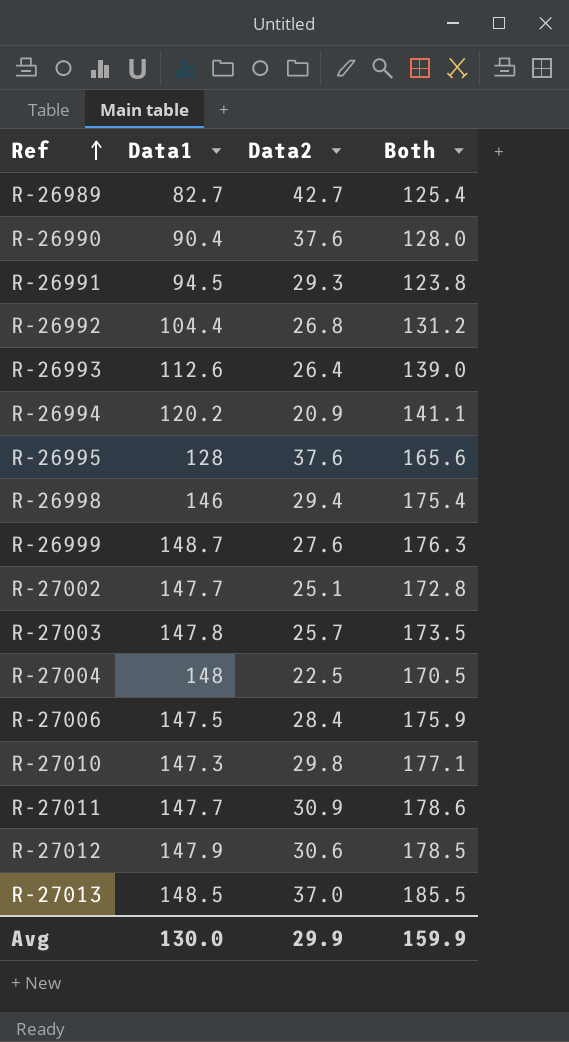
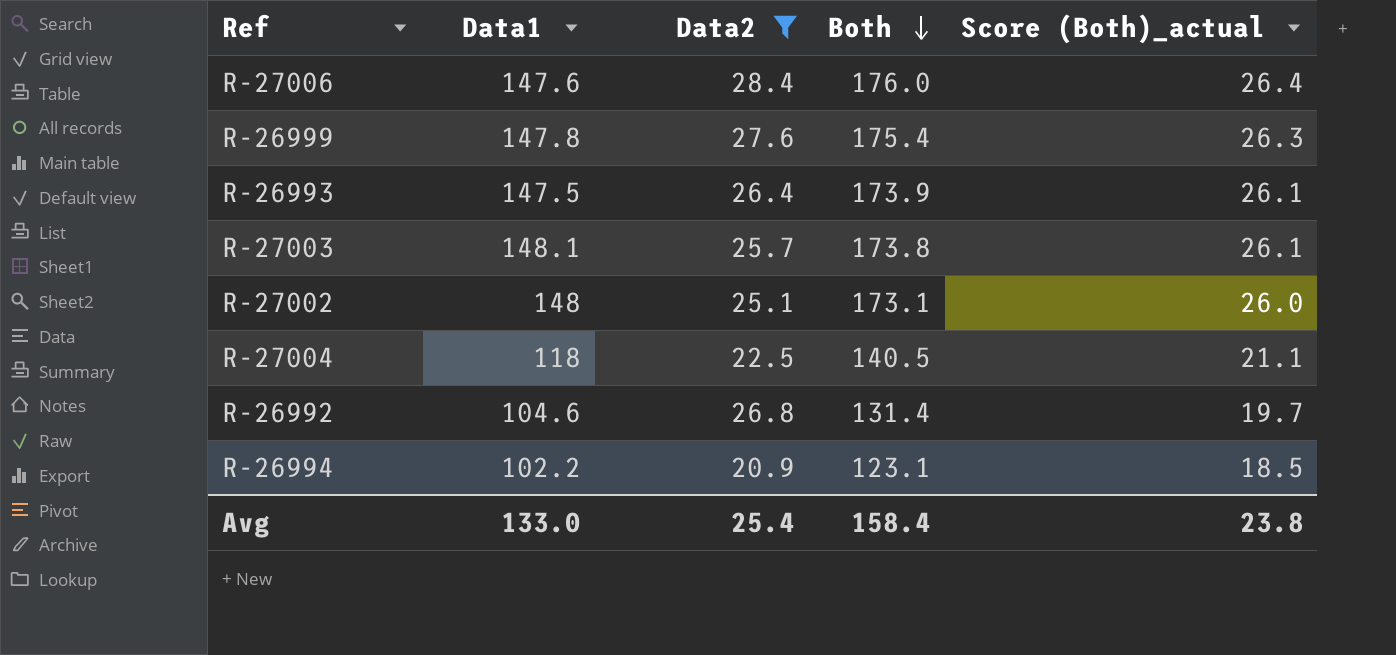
filter: none -> Data2 <= 28.4
row order: Ref ascending -> Both descending
column Score (Both)_actual | formula: none -> [Both] * 0.15
R-27006 | Data1: 147.5 -> 147.6
R-27006 | Both: 175.9 -> 176.0
R-26999 | Data1: 148.7 -> 147.8
R-26999 | Both: 176.3 -> 175.4
R-26993 | Data1: 112.6 -> 147.5
R-26993 | Both: 139.0 -> 173.9
R-27003 | Data1: 147.8 -> 148.1
R-27003 | Both: 173.5 -> 173.8
R-27002 | Data1: 147.7 -> 148
R-27002 | Both: 172.8 -> 173.1
R-27004 | Data1: 148 -> 118
R-27004 | Both: 170.5 -> 140.5
R-26992 | Data1: 104.4 -> 104.6
R-26992 | Both: 131.2 -> 131.4
R-26994 | Data1: 120.2 -> 102.2
R-26994 | Both: 141.1 -> 123.1
Avg | Data1: 130.0 -> 133.0
Avg | Data2: 29.9 -> 25.4
Avg | Both: 159.9 -> 158.4

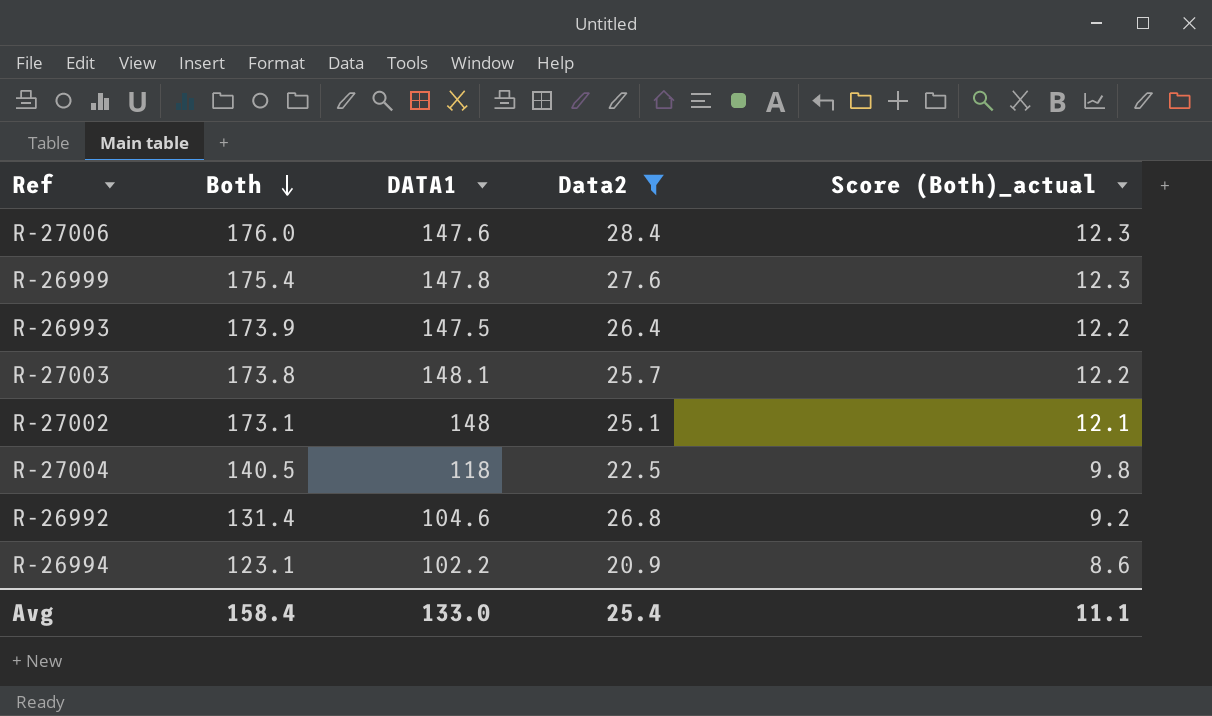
column Both | position: 4 -> 2
column name: Data1 -> DATA1
column Score (Both)_actual | formula: [Both] * 0.15 -> [Both] * 0.07
Avg | Score (Both)_actual: 23.8 -> 11.1

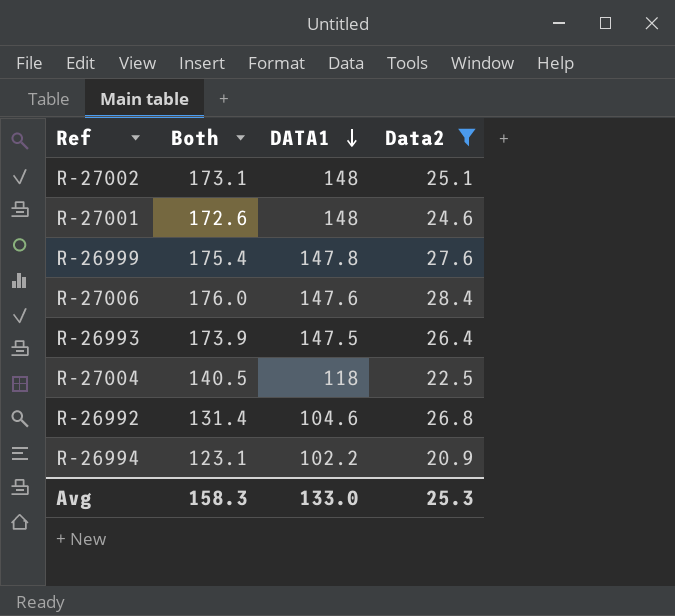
row order: Both descending -> DATA1 descending
column Score (Both)_actual | formula: [Both] * 0.07 -> none
row R-27003: 173.8 | 148.1 | 25.7 | 12.2 -> none
row R-27001: none -> 172.6 | 148 | 24.6
Avg | Both: 158.4 -> 158.3
Avg | Data2: 25.4 -> 25.3

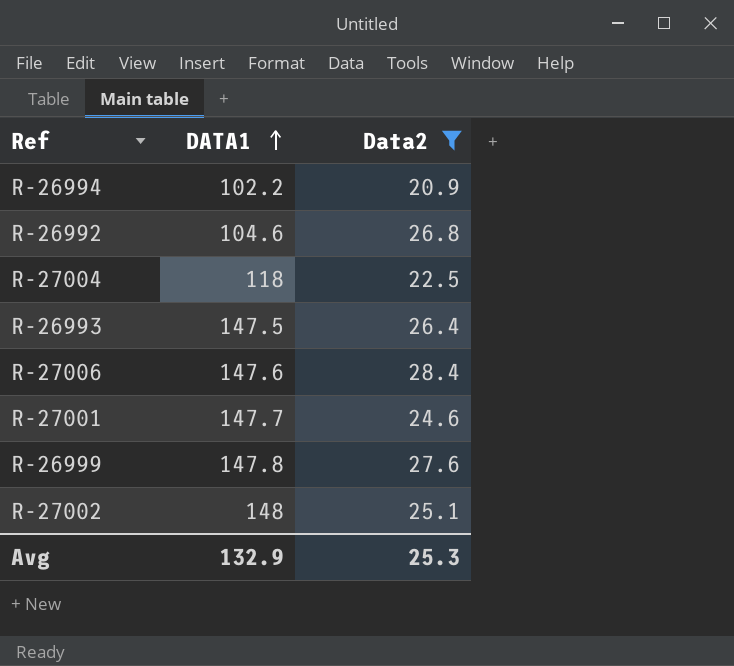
row order: DATA1 descending -> DATA1 ascending
column Both | formula: [DATA1] + [Data2] -> none
R-27001 | DATA1: 148 -> 147.7
Avg | DATA1: 133.0 -> 132.9

